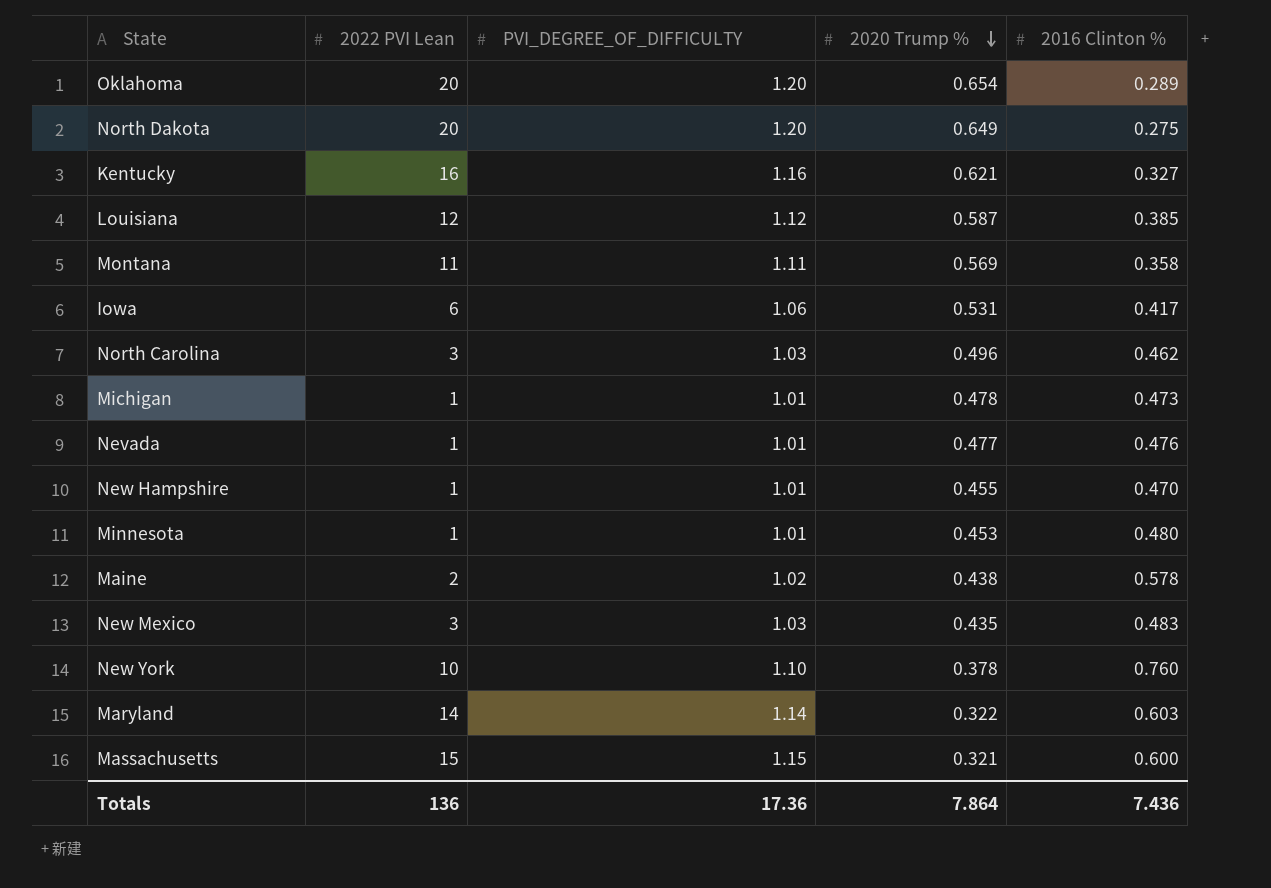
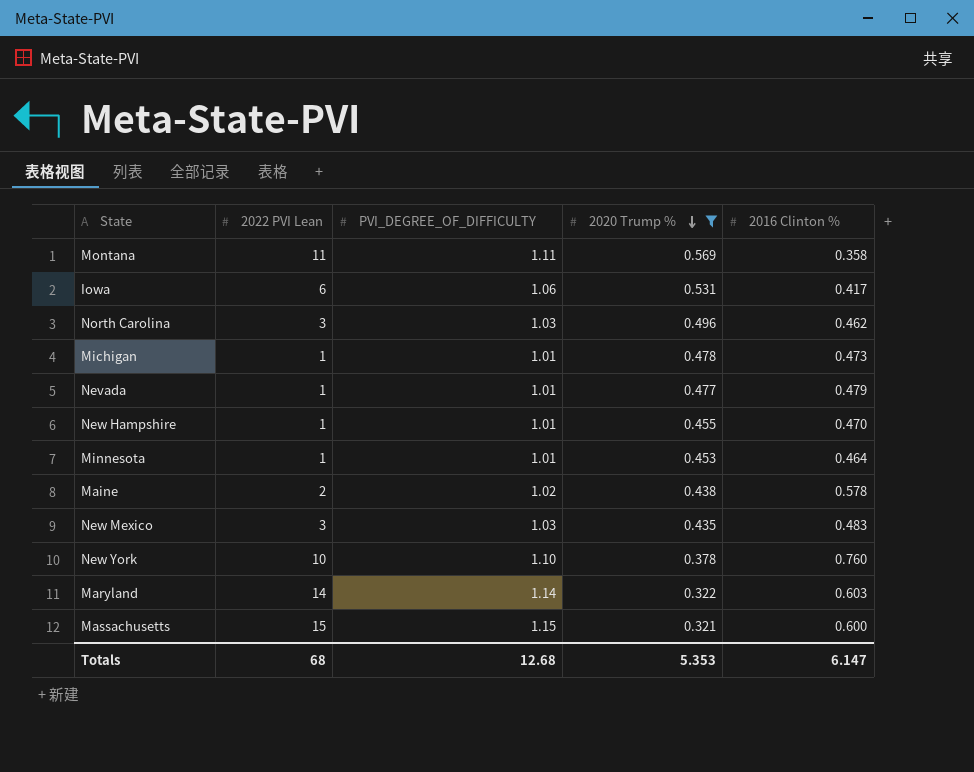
filter: none -> 2020 Trump % <= 0.569
Nevada | 2016 Clinton %: 0.476 -> 0.479
Minnesota | 2016 Clinton %: 0.480 -> 0.464
Totals | 2022 PVI Lean: 136 -> 68
Totals | PVI_DEGREE_OF_DIFFICULTY: 17.36 -> 12.68
Totals | 2020 Trump %: 7.864 -> 5.353
Totals | 2016 Clinton %: 7.436 -> 6.147

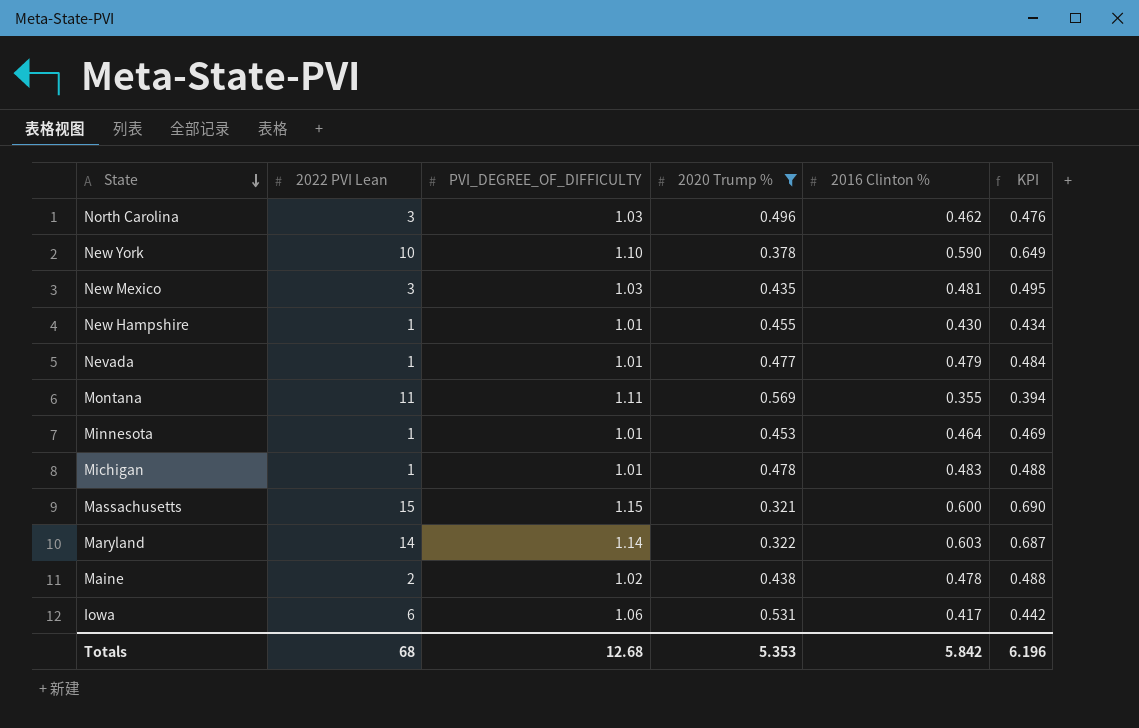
row order: 2020 Trump % descending -> State descending
column KPI | formula: none -> [PVI_DEGREE_OF_DIFFICULTY] * [2016 Clinton %]
New York | 2016 Clinton %: 0.760 -> 0.590
New Mexico | 2016 Clinton %: 0.483 -> 0.481
New Hampshire | 2016 Clinton %: 0.470 -> 0.430
Montana | 2016 Clinton %: 0.358 -> 0.355
Michigan | 2016 Clinton %: 0.473 -> 0.483
Maine | 2016 Clinton %: 0.578 -> 0.478
Totals | 2016 Clinton %: 6.147 -> 5.842

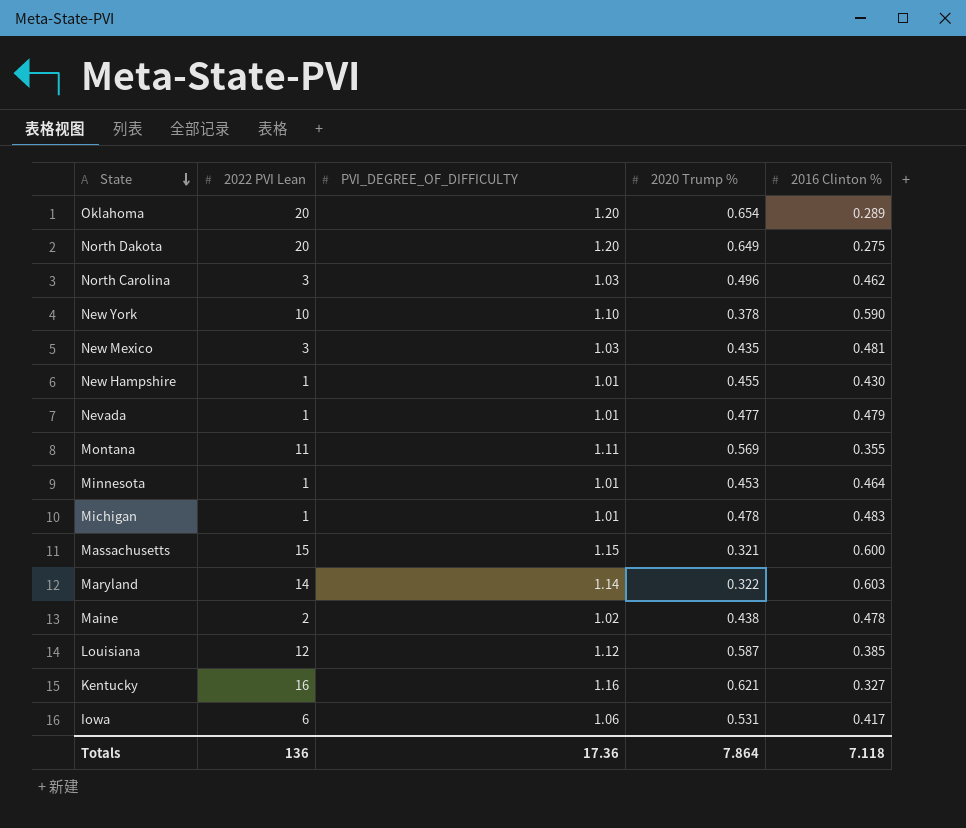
filter: 2020 Trump % <= 0.569 -> none
column KPI | formula: [PVI_DEGREE_OF_DIFFICULTY] * [2016 Clinton %] -> none
Totals | 2022 PVI Lean: 68 -> 136
Totals | PVI_DEGREE_OF_DIFFICULTY: 12.68 -> 17.36
Totals | 2020 Trump %: 5.353 -> 7.864
Totals | 2016 Clinton %: 5.842 -> 7.118

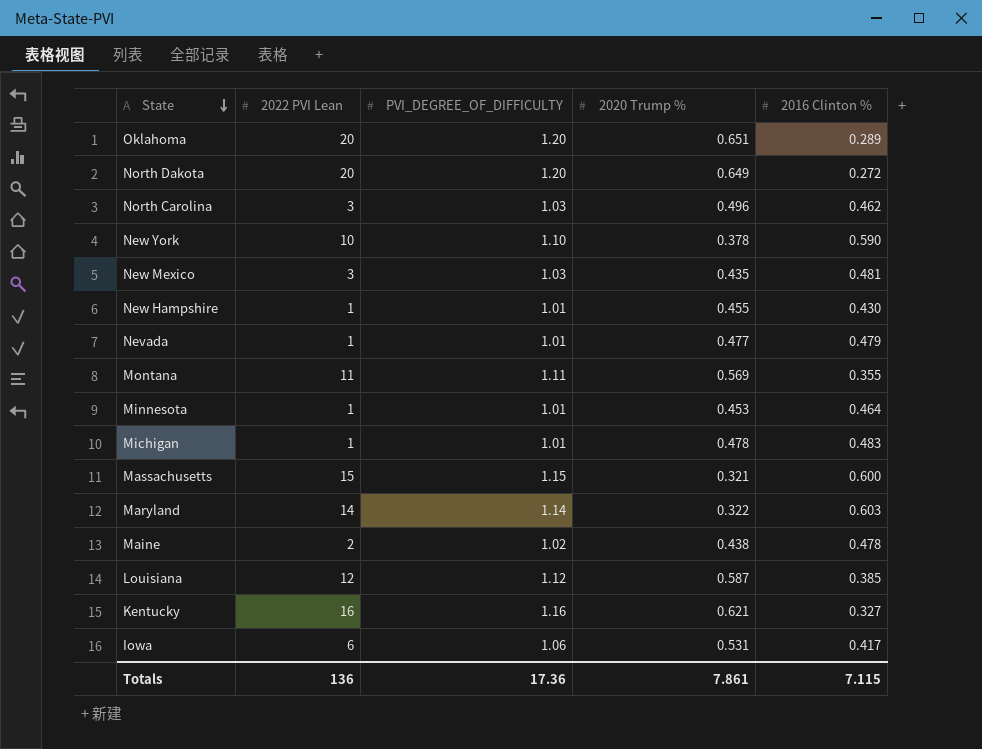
Oklahoma | 2020 Trump %: 0.654 -> 0.651
North Dakota | 2016 Clinton %: 0.275 -> 0.272
Totals | 2020 Trump %: 7.864 -> 7.861
Totals | 2016 Clinton %: 7.118 -> 7.115

